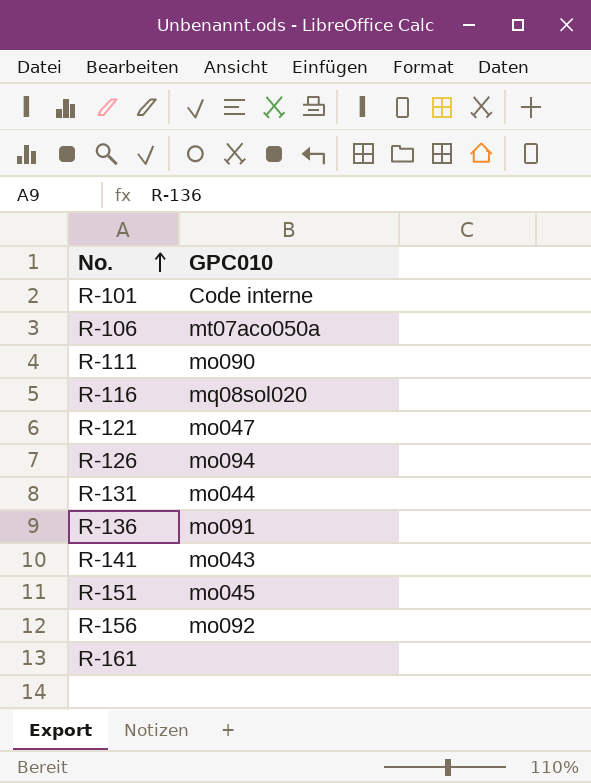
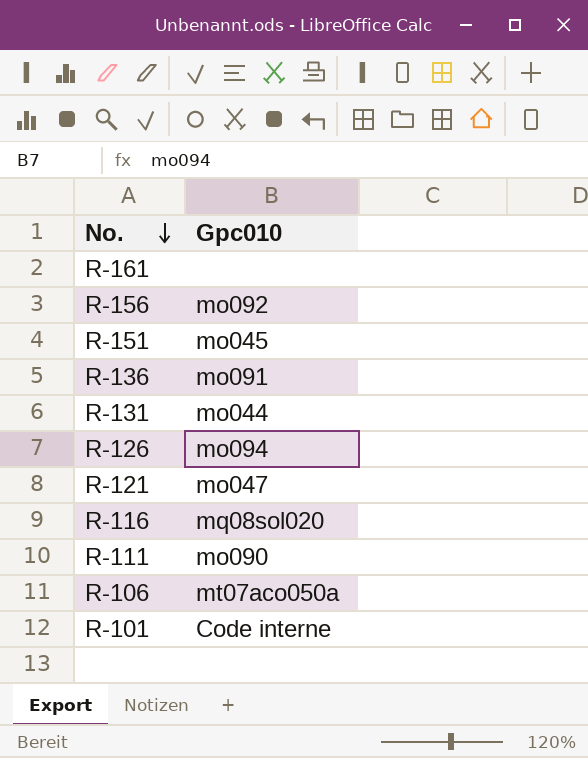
row order: No. ascending -> No. descending
column name: GPC010 -> Gpc010
row R-141: mo043 -> none

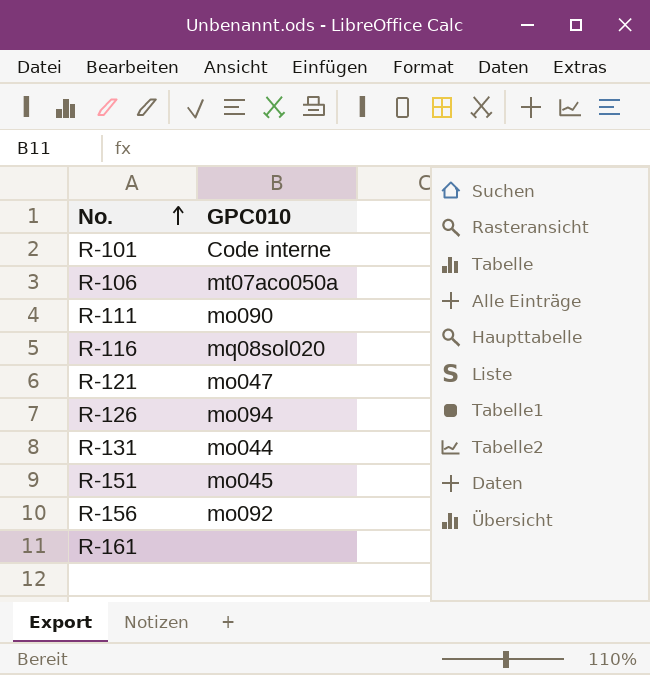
row order: No. descending -> No. ascending
column name: Gpc010 -> GPC010
row R-136: mo091 -> none

